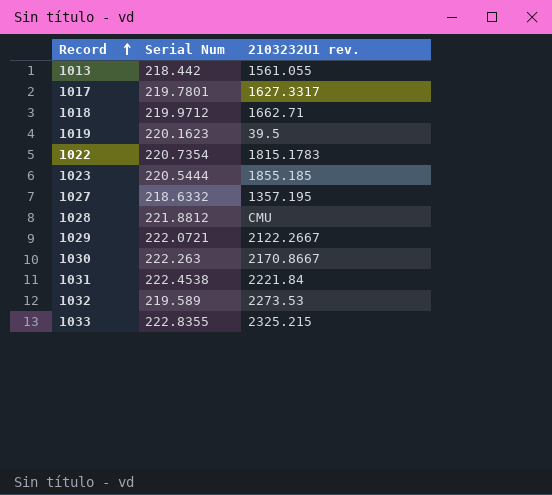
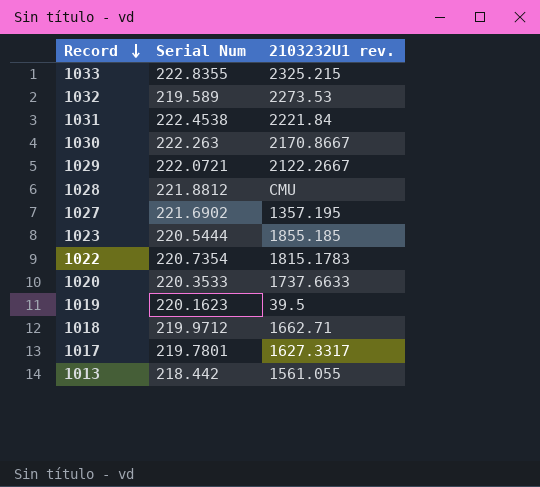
row order: Record ascending -> Record descending
1027 | Serial Num: 218.6332 -> 221.6902
row 1020: none -> 220.3533 | 1737.6633

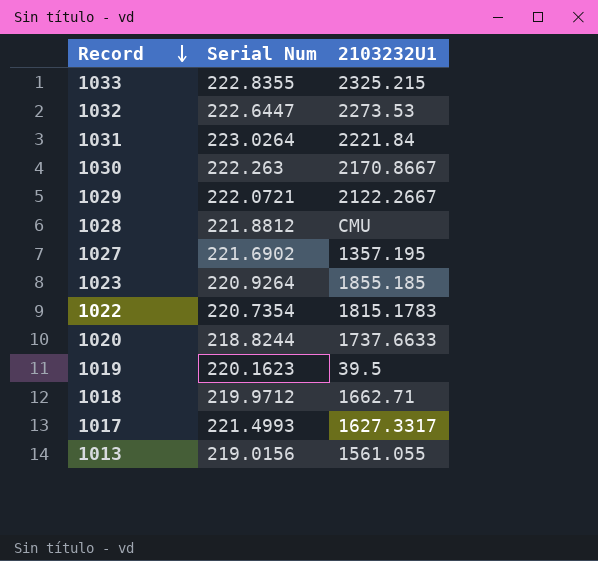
column name: 2103232U1 rev. -> 2103232U1
1032 | Serial Num: 219.589 -> 222.6447
1031 | Serial Num: 222.4538 -> 223.0264
1023 | Serial Num: 220.5444 -> 220.9264
1020 | Serial Num: 220.3533 -> 218.8244
1017 | Serial Num: 219.7801 -> 221.4993
1013 | Serial Num: 218.442 -> 219.0156

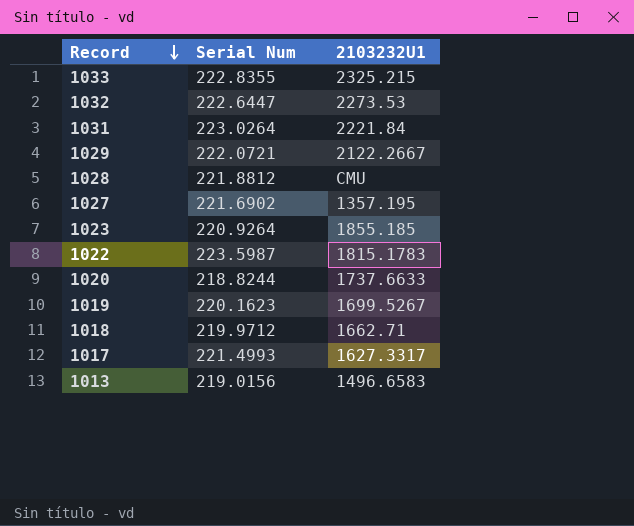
row 1030: 222.263 | 2170.8667 -> none
1022 | Serial Num: 220.7354 -> 223.5987
1019 | 2103232U1: 39.5 -> 1699.5267
1013 | 2103232U1: 1561.055 -> 1496.6583

